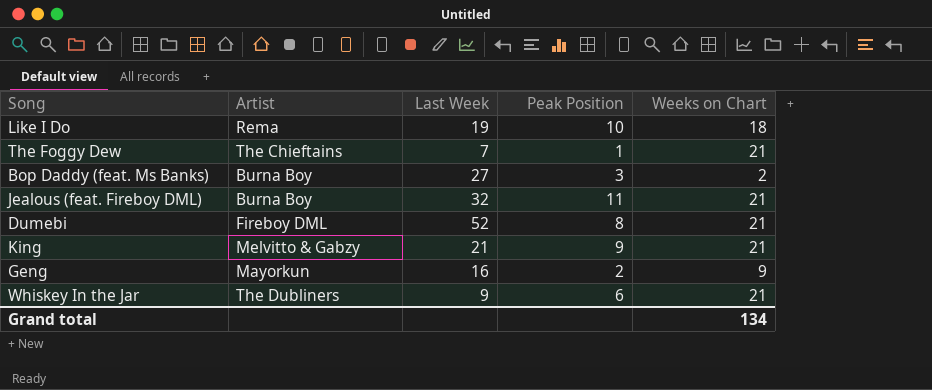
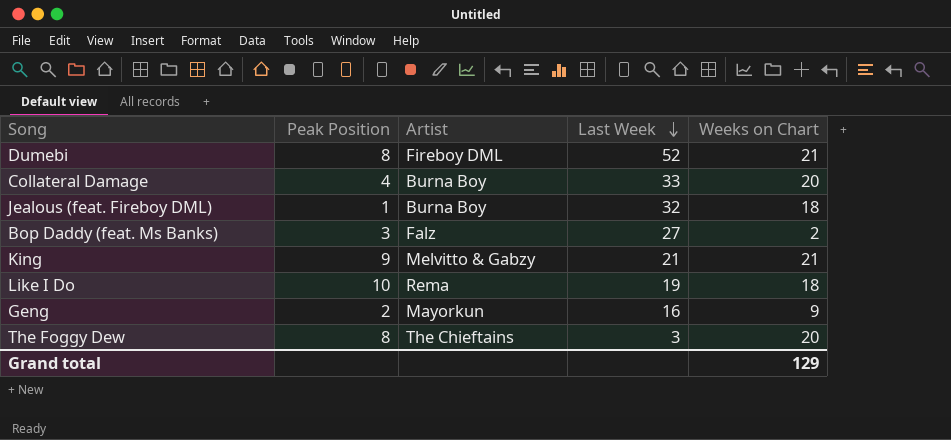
row order: none -> Last Week descending
column Peak Position | position: 4 -> 2
row Whiskey In the Jar: The Dubliners | 9 | 6 | 21 -> none
row Collateral Damage: none -> 4 | Burna Boy | 33 | 20
Jealous (feat. Fireboy DML) | Peak Position: 11 -> 1
Jealous (feat. Fireboy DML) | Weeks on Chart: 21 -> 18
Bop Daddy (feat. Ms Banks) | Artist: Burna Boy -> Falz
The Foggy Dew | Peak Position: 1 -> 8
The Foggy Dew | Last Week: 7 -> 3
The Foggy Dew | Weeks on Chart: 21 -> 20
Grand total | Weeks on Chart: 134 -> 129

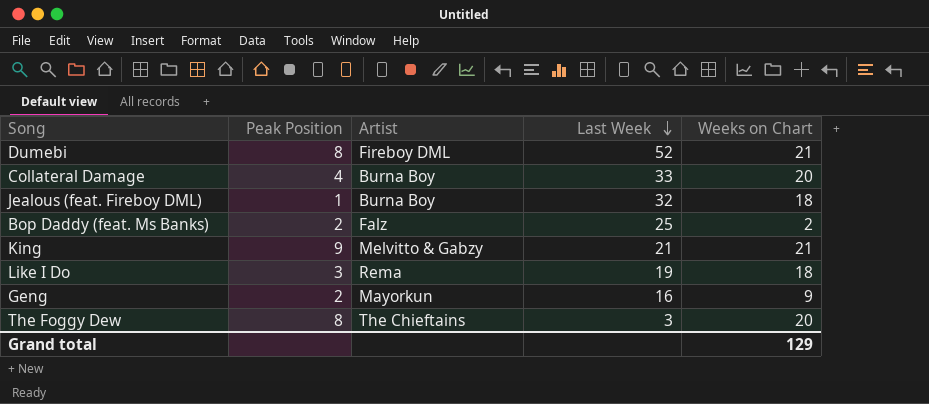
Bop Daddy (feat. Ms Banks) | Peak Position: 3 -> 2
Bop Daddy (feat. Ms Banks) | Last Week: 27 -> 25
Like I Do | Peak Position: 10 -> 3

